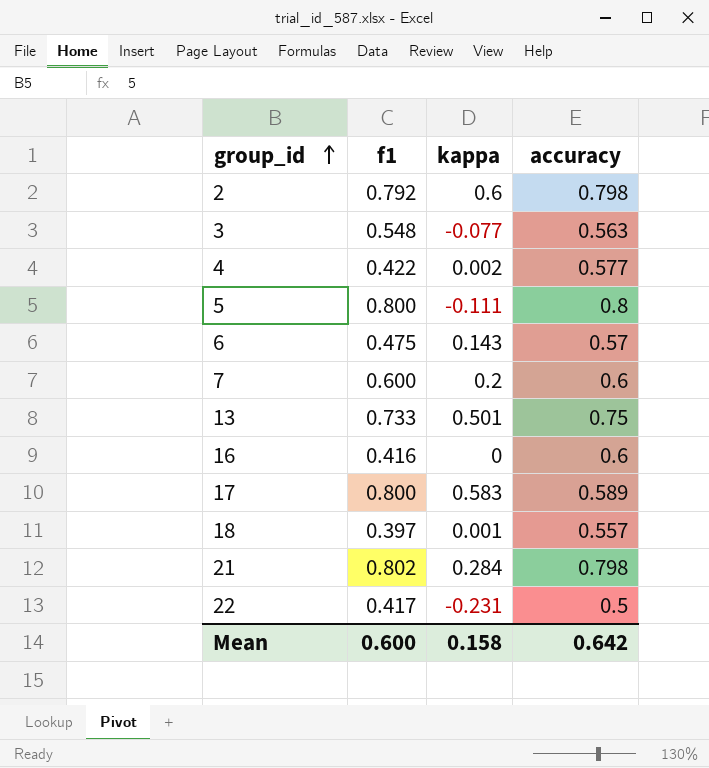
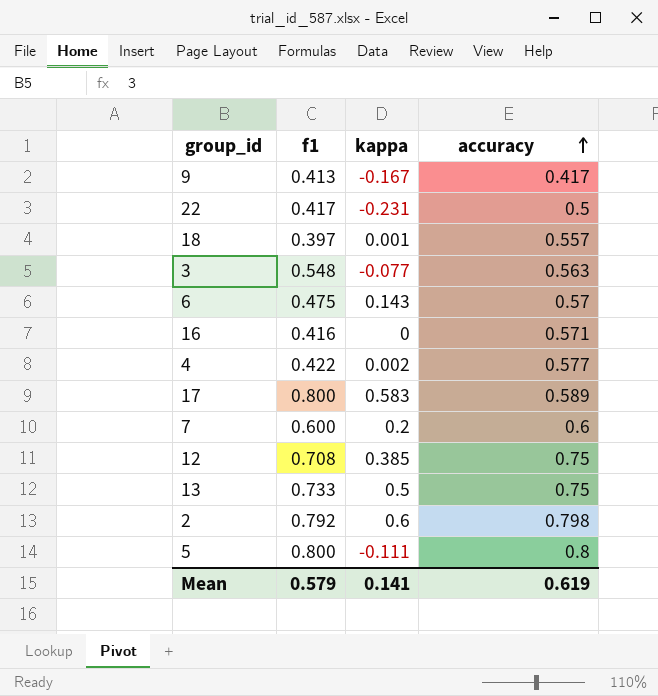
row order: group_id ascending -> accuracy ascending
row 21: 0.802 | 0.284 | 0.798 -> none
row 9: none -> 0.413 | -0.167 | 0.417
16 | accuracy: 0.6 -> 0.571
row 12: none -> 0.708 | 0.385 | 0.75
13 | kappa: 0.501 -> 0.5
Mean | f1: 0.600 -> 0.579
Mean | kappa: 0.158 -> 0.141
Mean | accuracy: 0.642 -> 0.619

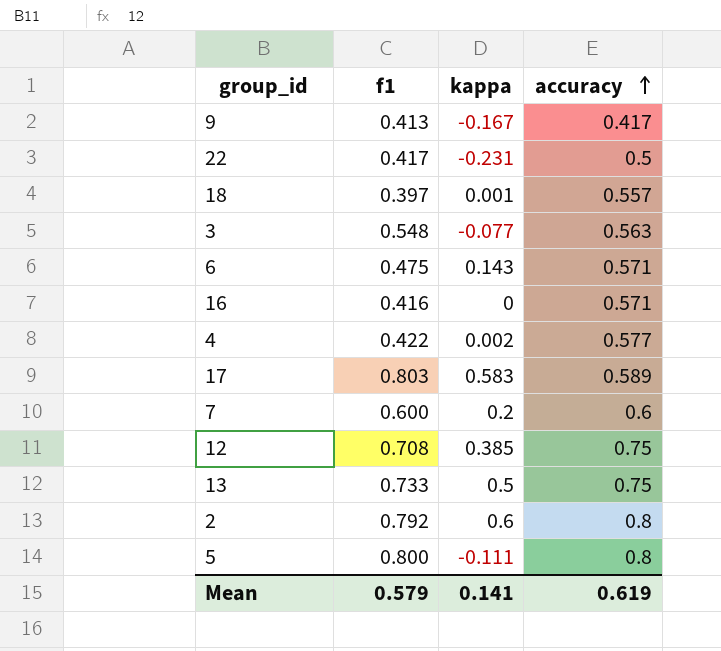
6 | accuracy: 0.57 -> 0.571
17 | f1: 0.800 -> 0.803
2 | accuracy: 0.798 -> 0.8

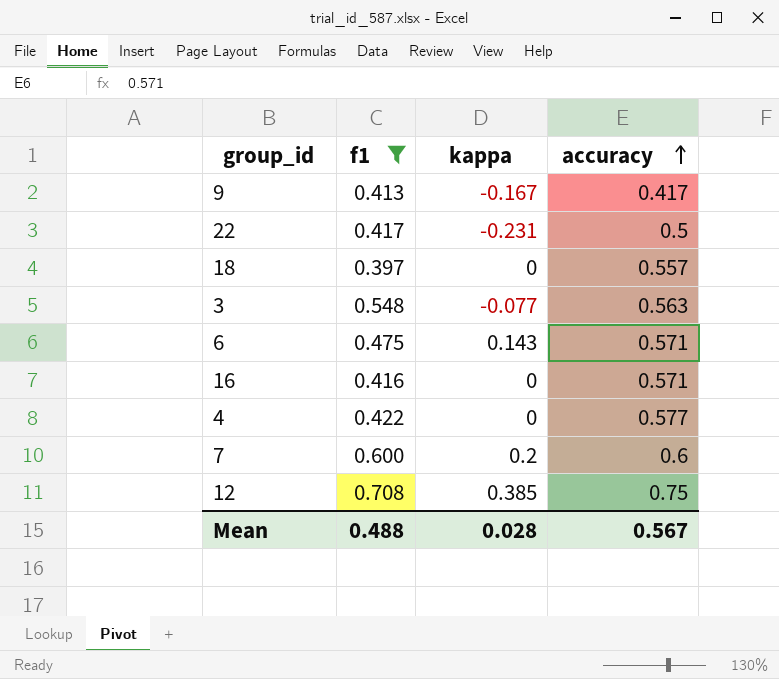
filter: none -> f1 <= 0.708
18 | kappa: 0.001 -> 0
4 | kappa: 0.002 -> 0
Mean | f1: 0.579 -> 0.488
Mean | kappa: 0.141 -> 0.028
Mean | accuracy: 0.619 -> 0.567

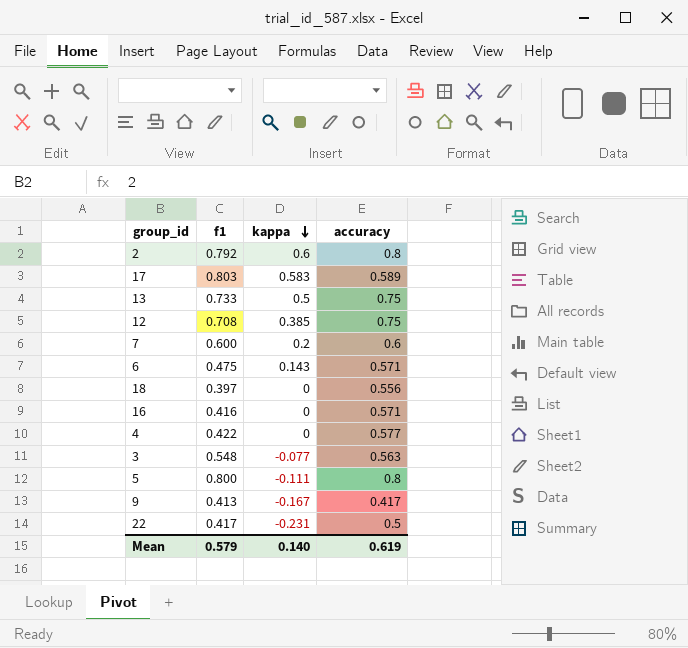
filter: f1 <= 0.708 -> none
row order: accuracy ascending -> kappa descending
18 | accuracy: 0.557 -> 0.556
Mean | f1: 0.488 -> 0.579
Mean | kappa: 0.028 -> 0.140
Mean | accuracy: 0.567 -> 0.619

